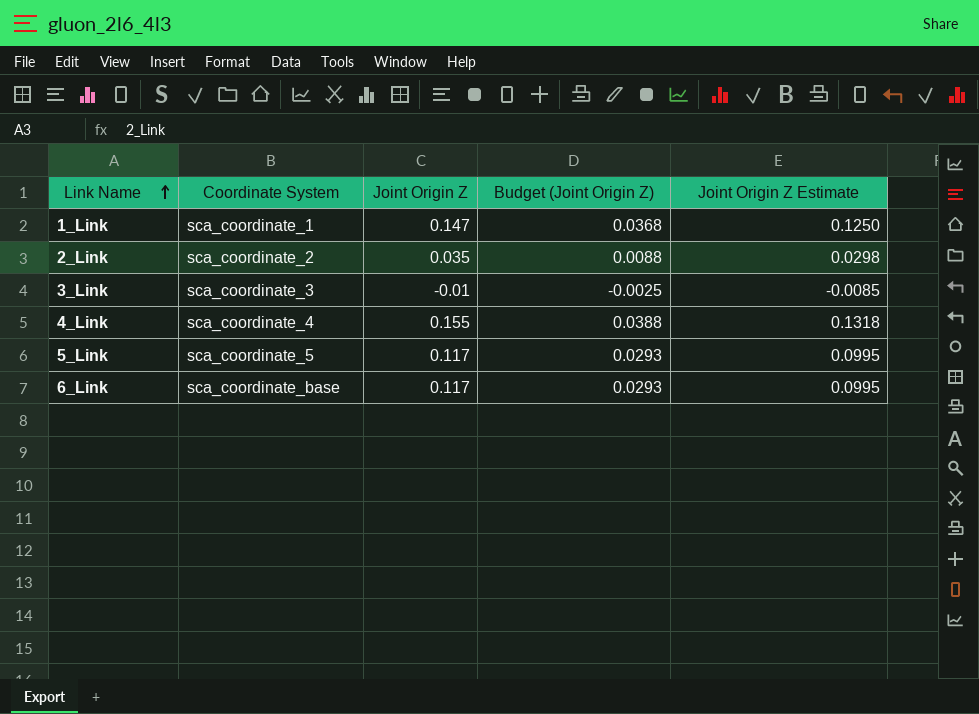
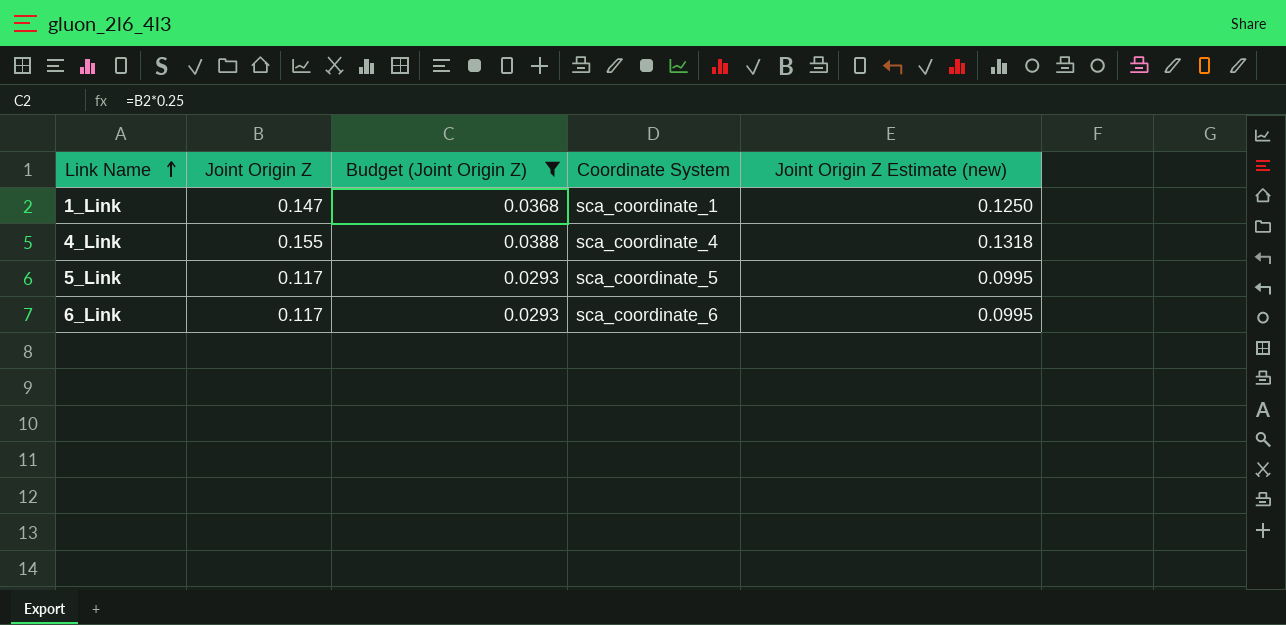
filter: none -> Budget (Joint Origin Z) >= 0.0293
column Coordinate System | position: 2 -> 4
column name: Joint Origin Z Estimate -> Joint Origin Z Estimate (new)
6_Link | Coordinate System: sca_coordinate_base -> sca_coordinate_6

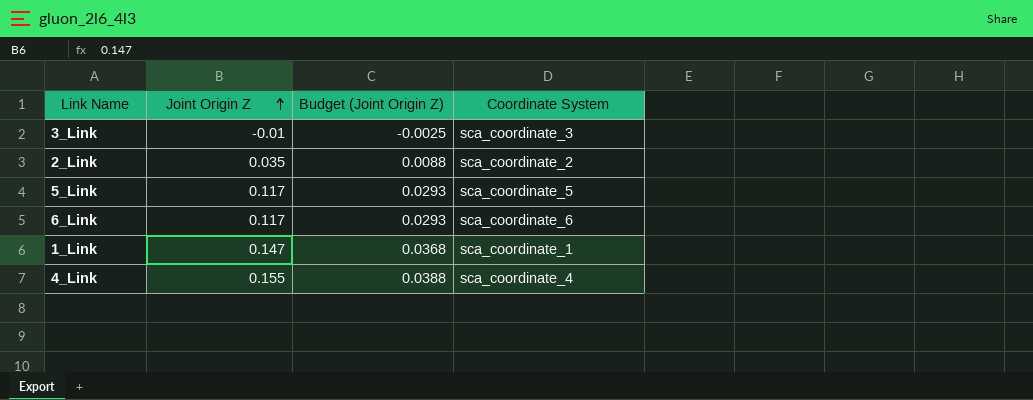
filter: Budget (Joint Origin Z) >= 0.0293 -> none
row order: Link Name ascending -> Joint Origin Z ascending
column Joint Origin Z Estimate (new) | formula: [Joint Origin Z] * 0.85 -> none

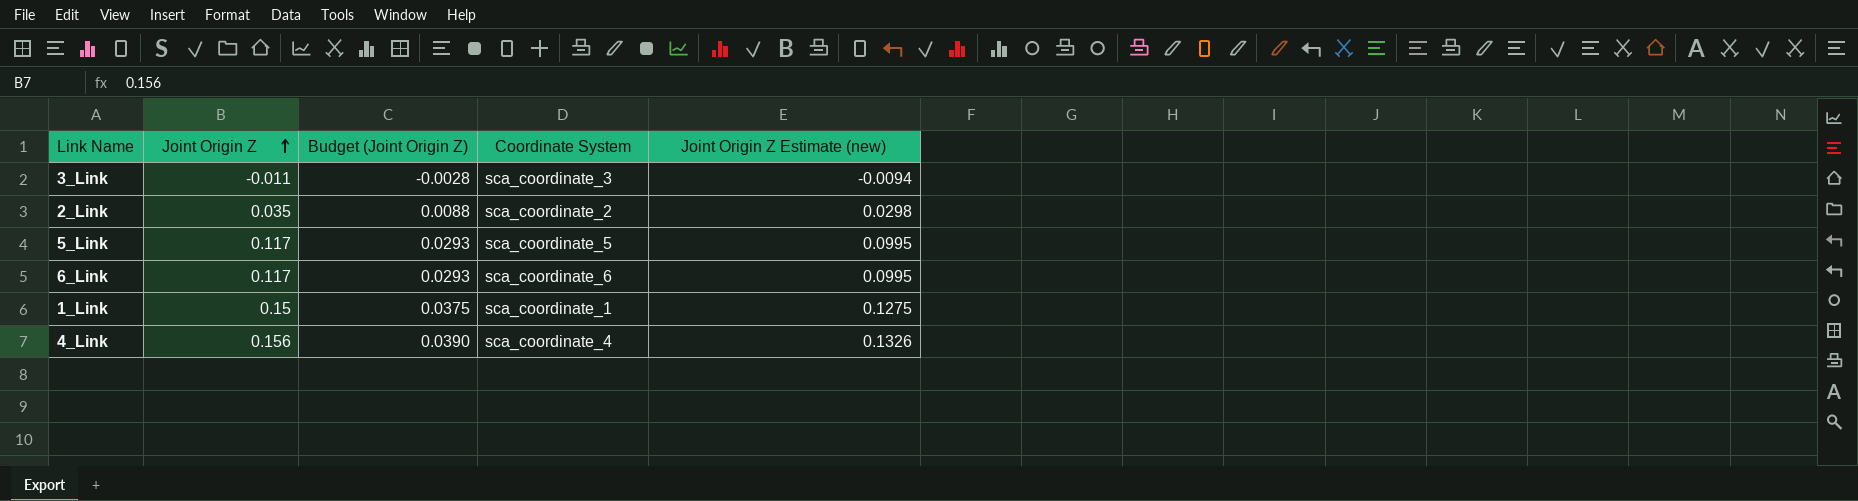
column Joint Origin Z Estimate (new) | formula: none -> [Joint Origin Z] * 0.85
3_Link | Joint Origin Z: -0.01 -> -0.011
3_Link | Budget (Joint Origin Z): -0.0025 -> -0.0028
1_Link | Joint Origin Z: 0.147 -> 0.15
1_Link | Budget (Joint Origin Z): 0.0368 -> 0.0375
4_Link | Joint Origin Z: 0.155 -> 0.156
4_Link | Budget (Joint Origin Z): 0.0388 -> 0.0390

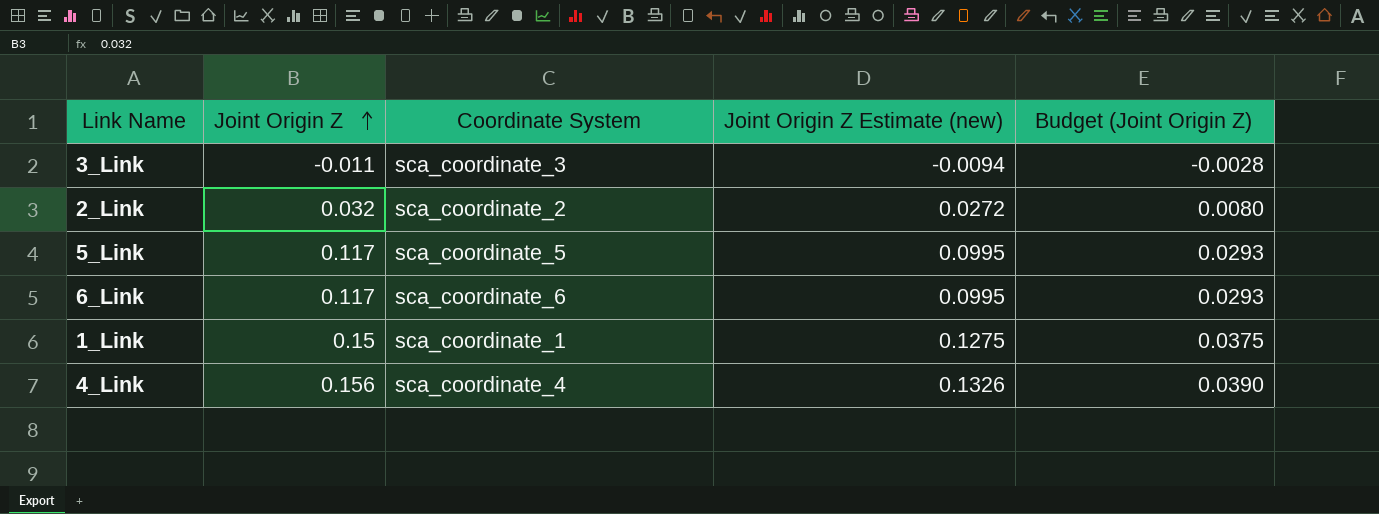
column Budget (Joint Origin Z) | position: 3 -> 5
2_Link | Joint Origin Z: 0.035 -> 0.032
2_Link | Joint Origin Z Estimate (new): 0.0298 -> 0.0272
2_Link | Budget (Joint Origin Z): 0.0088 -> 0.0080

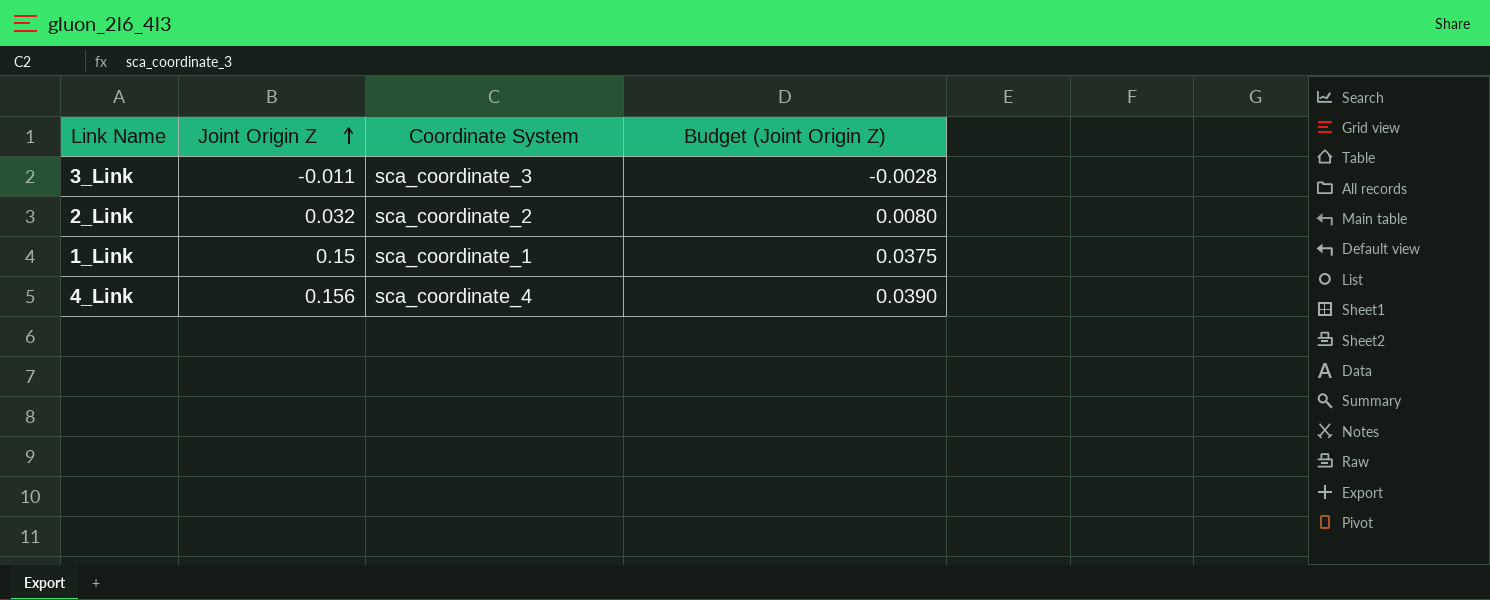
column Joint Origin Z Estimate (new) | formula: [Joint Origin Z] * 0.85 -> none
row 5_Link: 0.117 | sca_coordinate_5 | 0.0995 | 0.0293 -> none
row 6_Link: 0.117 | sca_coordinate_6 | 0.0995 | 0.0293 -> none

